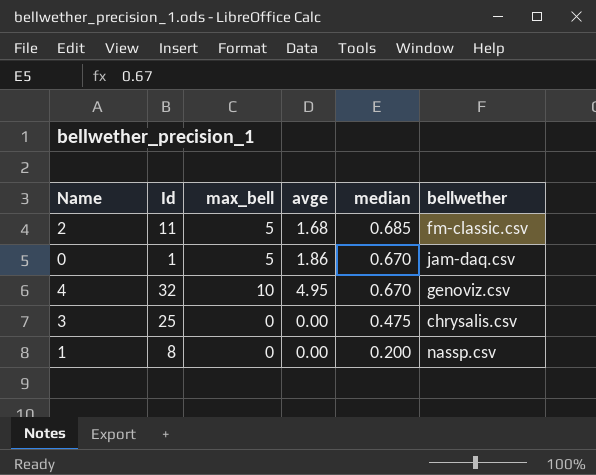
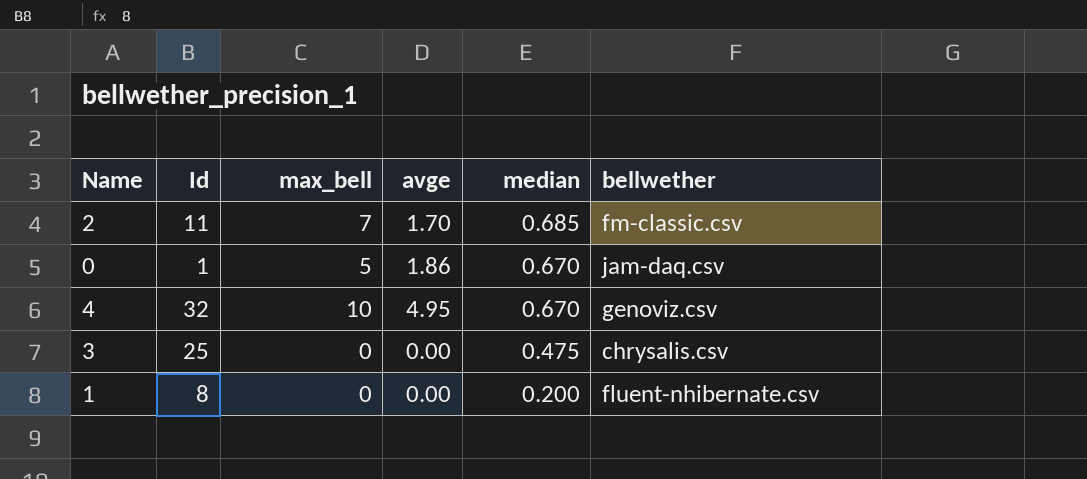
2 | max_bell: 5 -> 7
2 | avge: 1.68 -> 1.70
1 | bellwether: nassp.csv -> fluent-nhibernate.csv

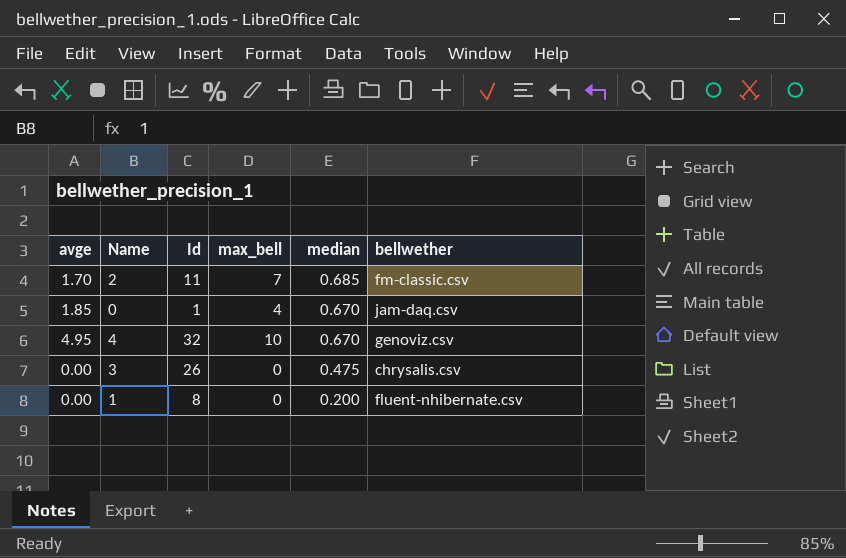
column avge | position: 4 -> 1
0 | avge: 1.86 -> 1.85
0 | max_bell: 5 -> 4
3 | Id: 25 -> 26

